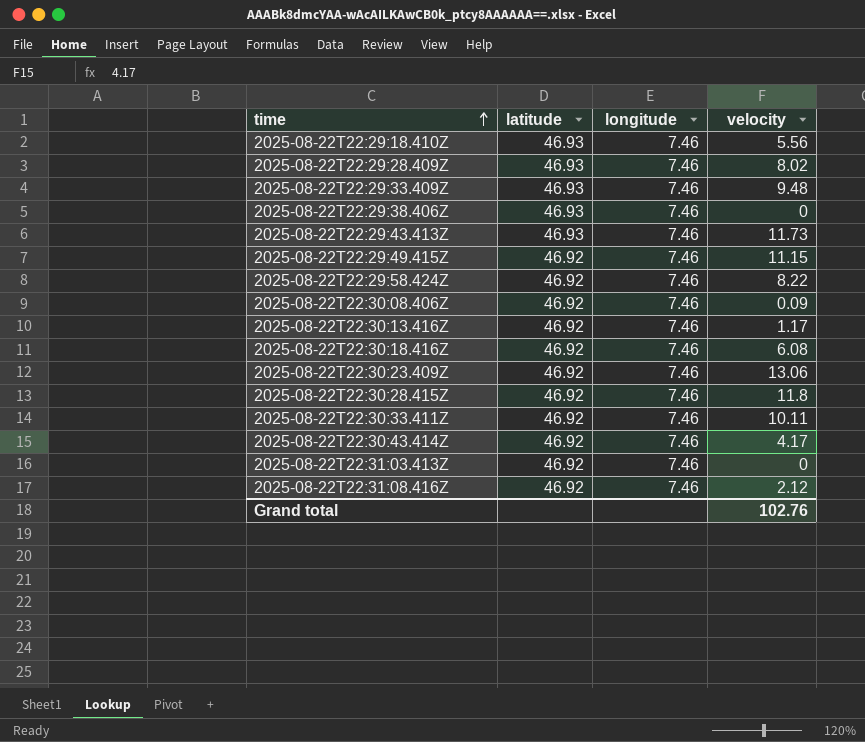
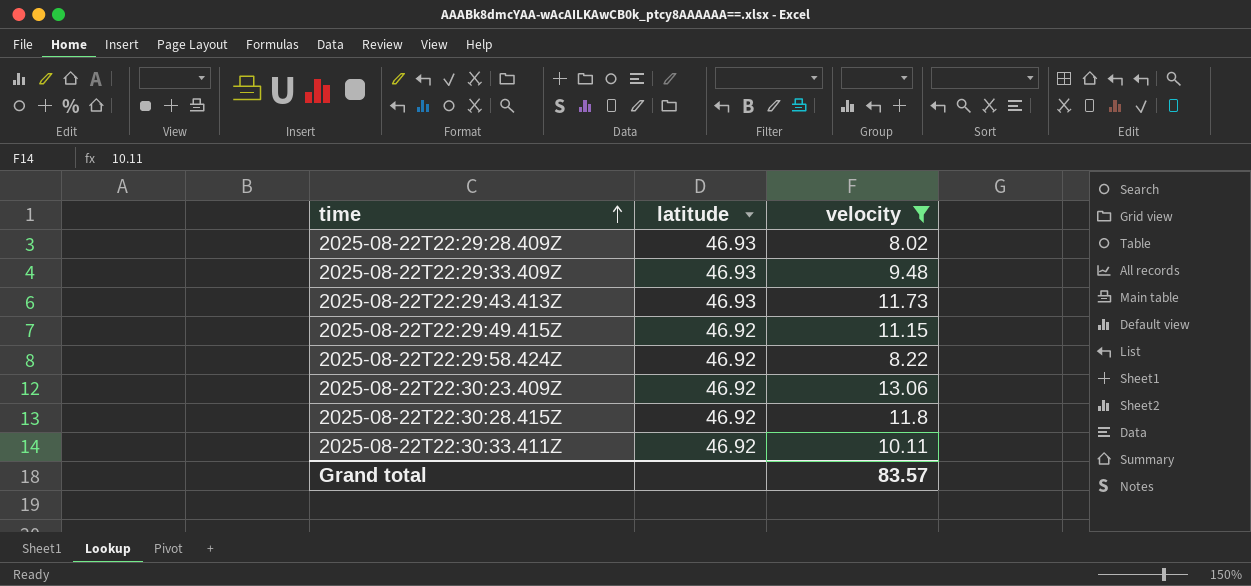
filter: none -> velocity >= 8.02
column longitude | position: 3 -> none
Grand total | velocity: 102.76 -> 83.57

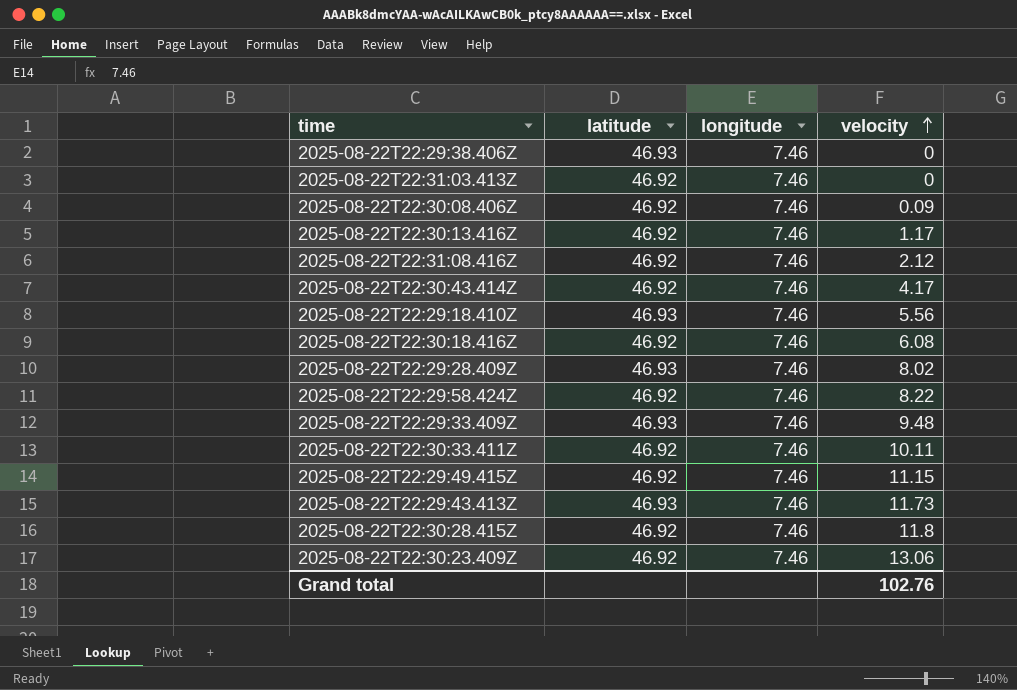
filter: velocity >= 8.02 -> none
row order: time ascending -> velocity ascending
column longitude | position: none -> 3
Grand total | velocity: 83.57 -> 102.76

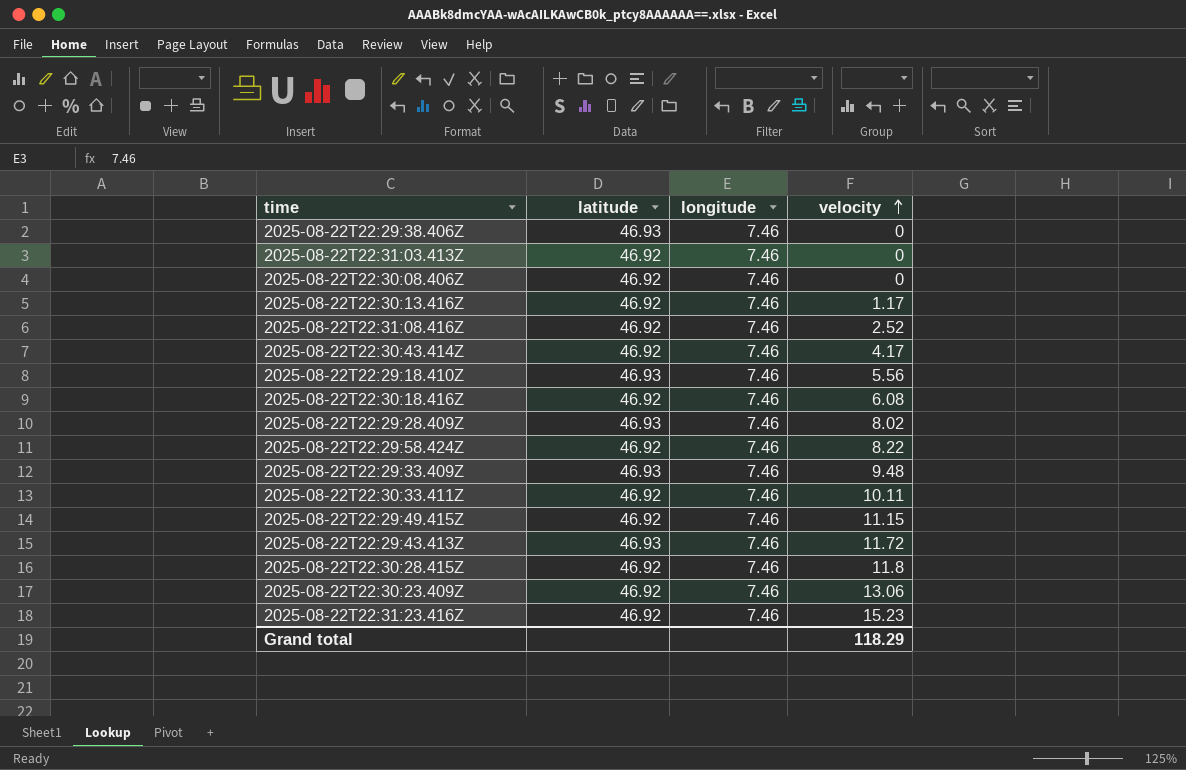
2025-08-22T22:30:08.406Z | velocity: 0.09 -> 0
2025-08-22T22:31:08.416Z | velocity: 2.12 -> 2.52
2025-08-22T22:29:43.413Z | velocity: 11.73 -> 11.72
row 2025-08-22T22:31:23.416Z: none -> 46.92 | 7.46 | 15.23
Grand total | velocity: 102.76 -> 118.29

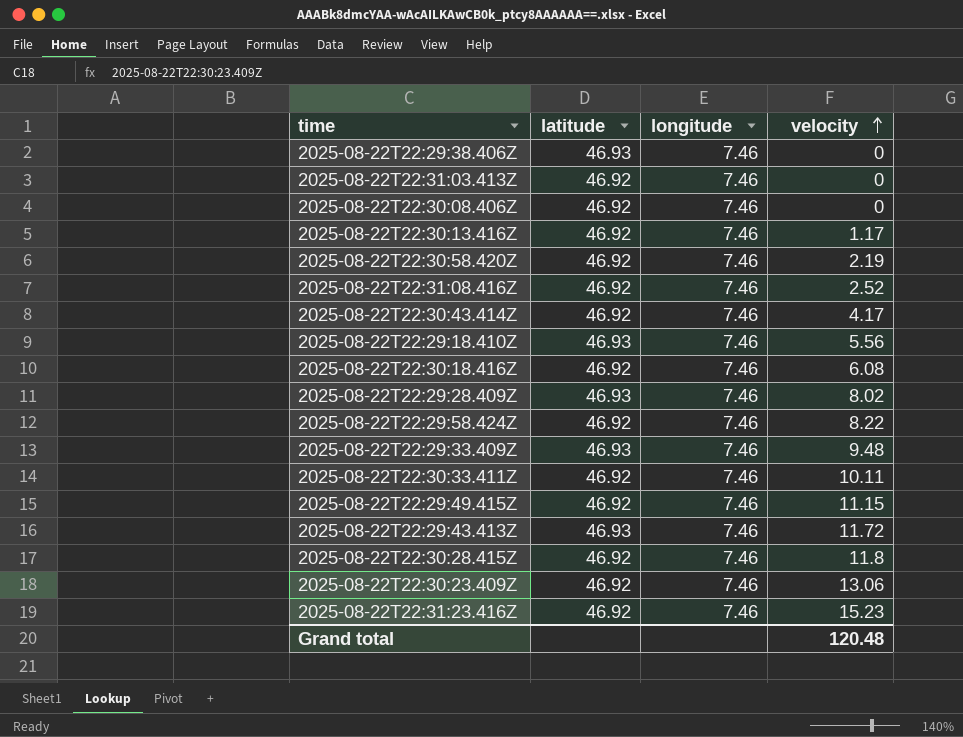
row 2025-08-22T22:30:58.420Z: none -> 46.92 | 7.46 | 2.19
Grand total | velocity: 118.29 -> 120.48

